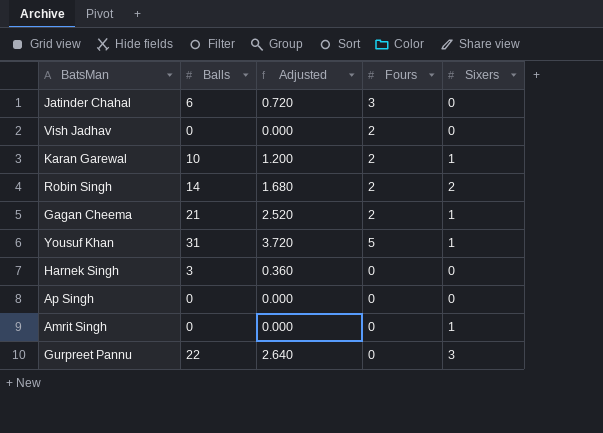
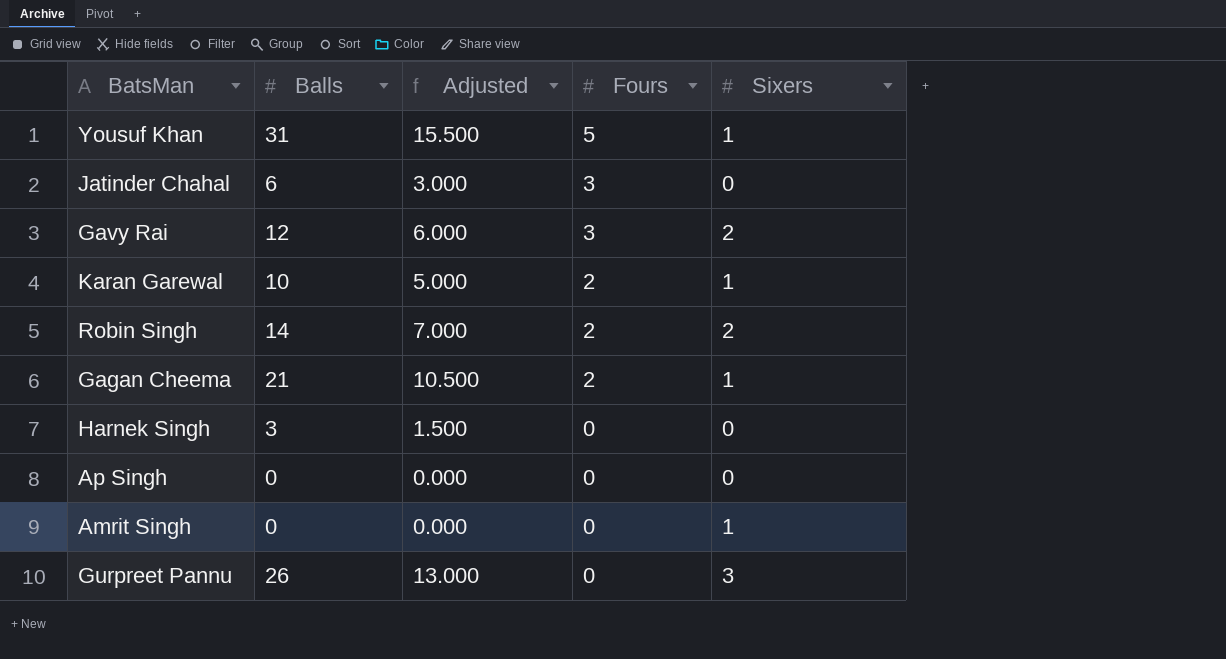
row order: none -> Fours descending
column Adjusted | formula: [Balls] * 0.12 -> [Balls] * 0.5
row Vish Jadhav: 0 | 0.000 | 2 | 0 -> none
row Gavy Rai: none -> 12 | 6.000 | 3 | 2
Gurpreet Pannu | Balls: 22 -> 26

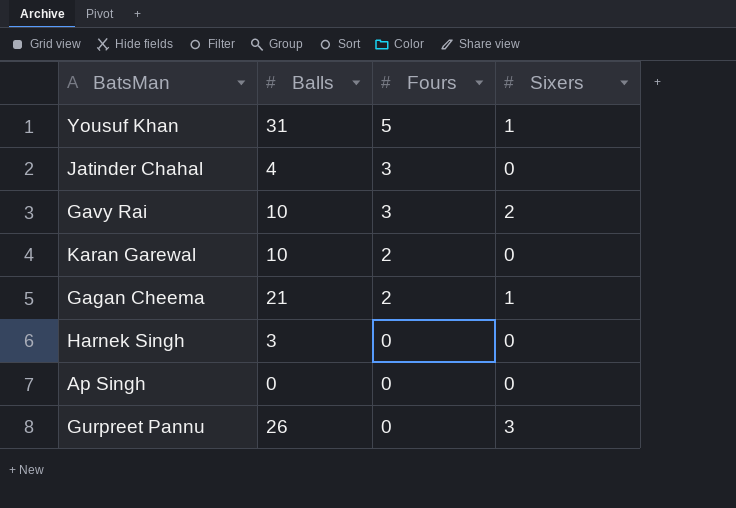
column Adjusted | formula: [Balls] * 0.5 -> none
row Robin Singh: 14 | 7.000 | 2 | 2 -> none
row Amrit Singh: 0 | 0.000 | 0 | 1 -> none
Jatinder Chahal | Balls: 6 -> 4
Gavy Rai | Balls: 12 -> 10
Karan Garewal | Sixers: 1 -> 0

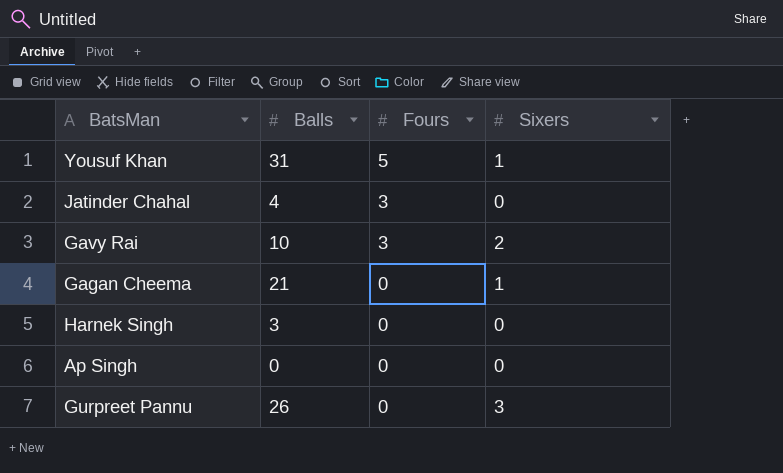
row Karan Garewal: 10 | 2 | 0 -> none
Gagan Cheema | Fours: 2 -> 0

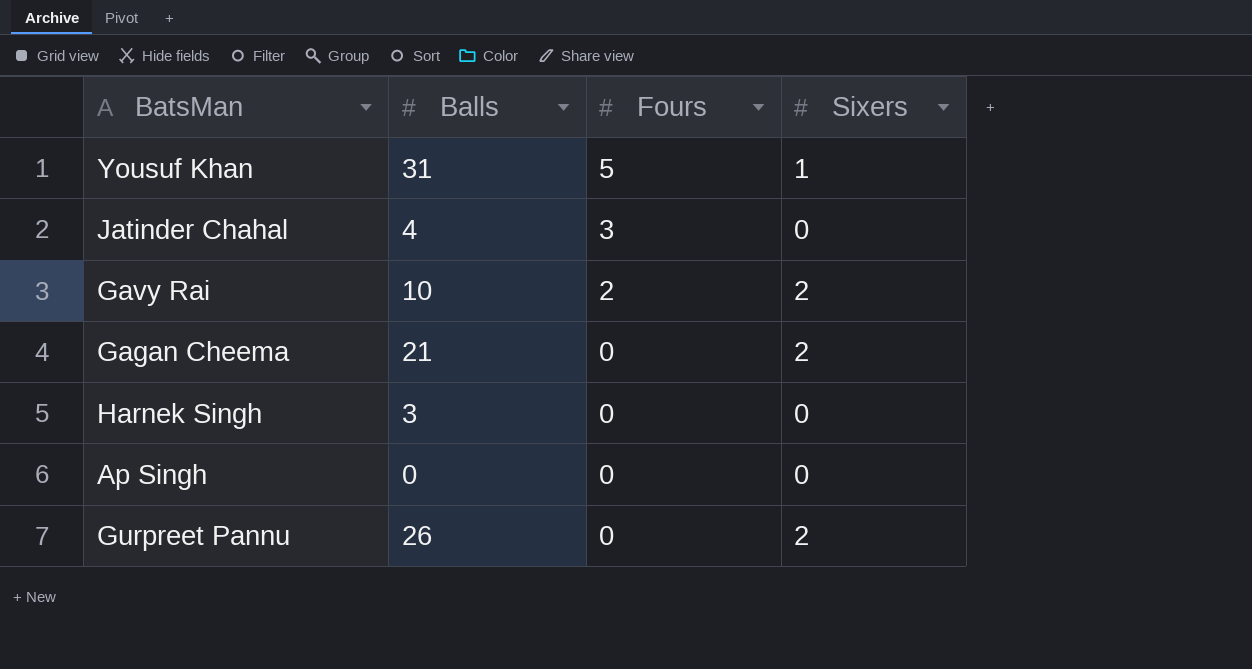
Gavy Rai | Fours: 3 -> 2
Gagan Cheema | Sixers: 1 -> 2
Gurpreet Pannu | Sixers: 3 -> 2

